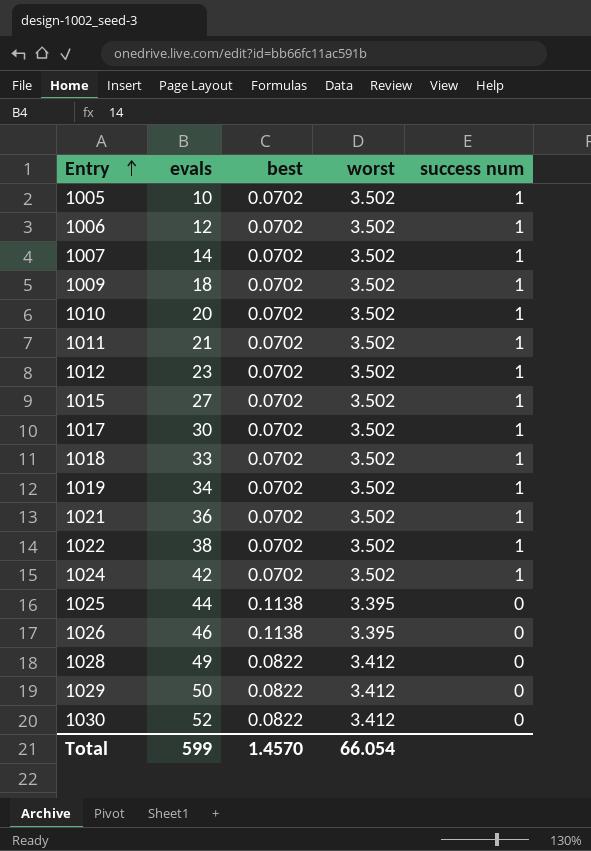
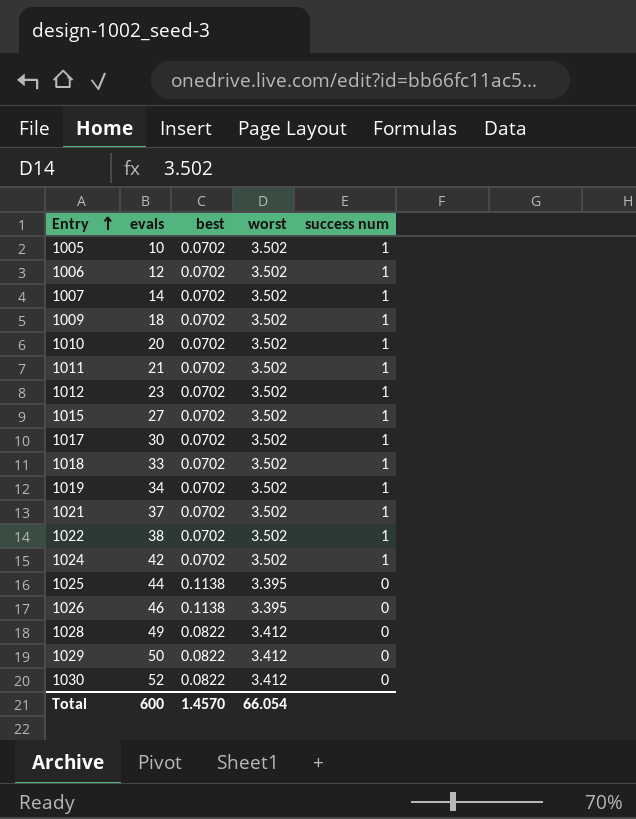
1021 | evals: 36 -> 37
Total | evals: 599 -> 600

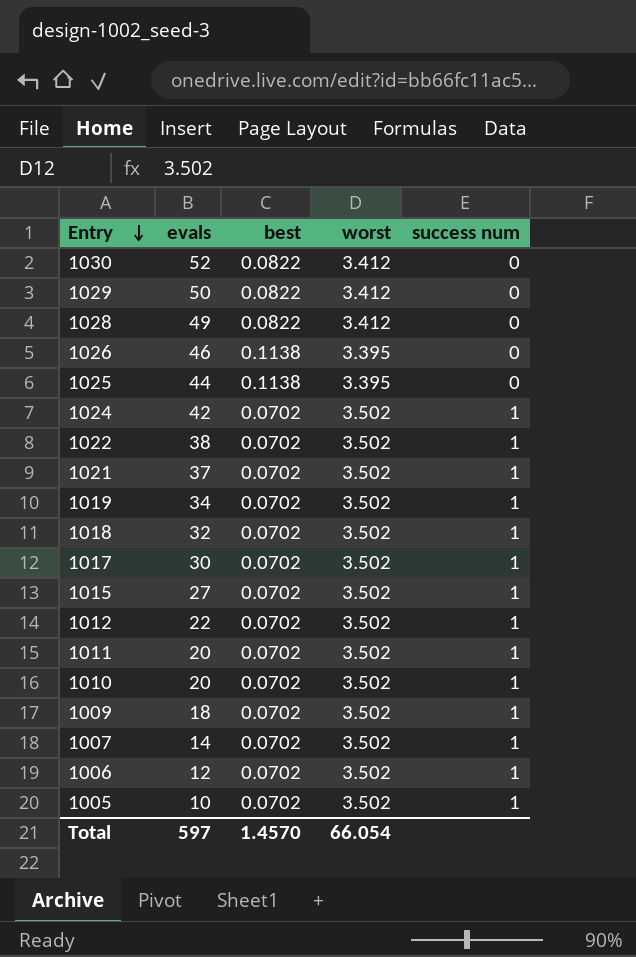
row order: Entry ascending -> Entry descending
1018 | evals: 33 -> 32
1012 | evals: 23 -> 22
1011 | evals: 21 -> 20
Total | evals: 600 -> 597

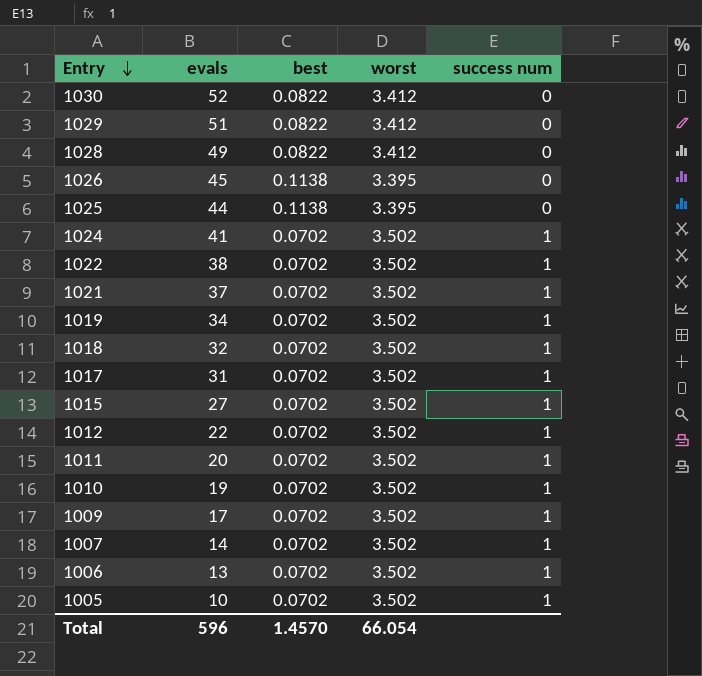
1029 | evals: 50 -> 51
1026 | evals: 46 -> 45
1024 | evals: 42 -> 41
1017 | evals: 30 -> 31
1010 | evals: 20 -> 19
1009 | evals: 18 -> 17
1006 | evals: 12 -> 13
Total | evals: 597 -> 596

